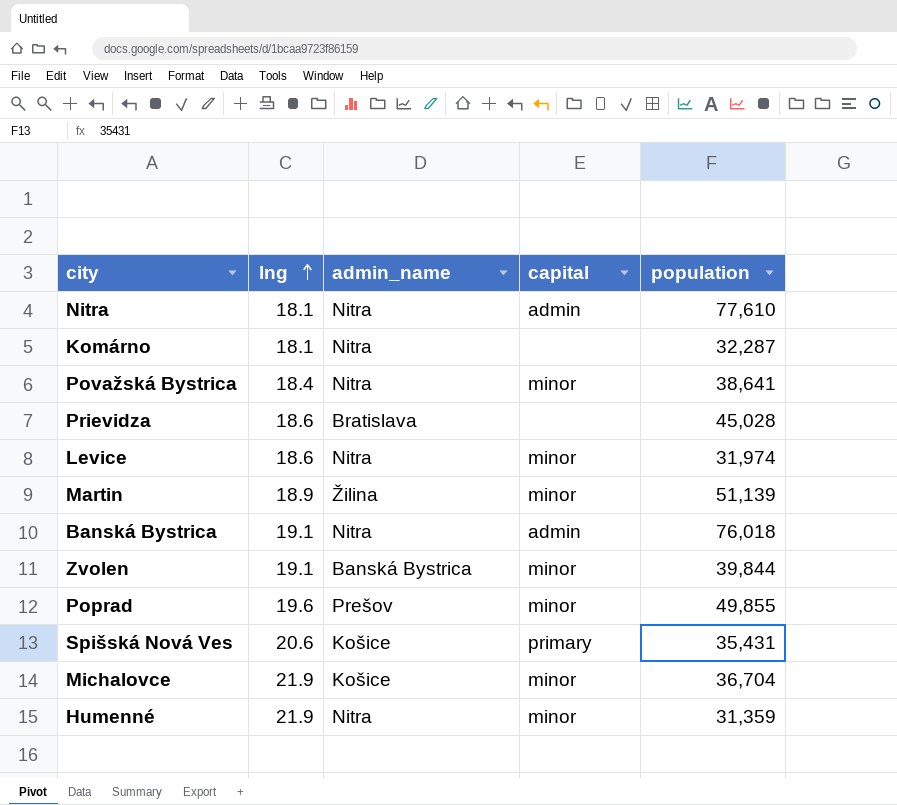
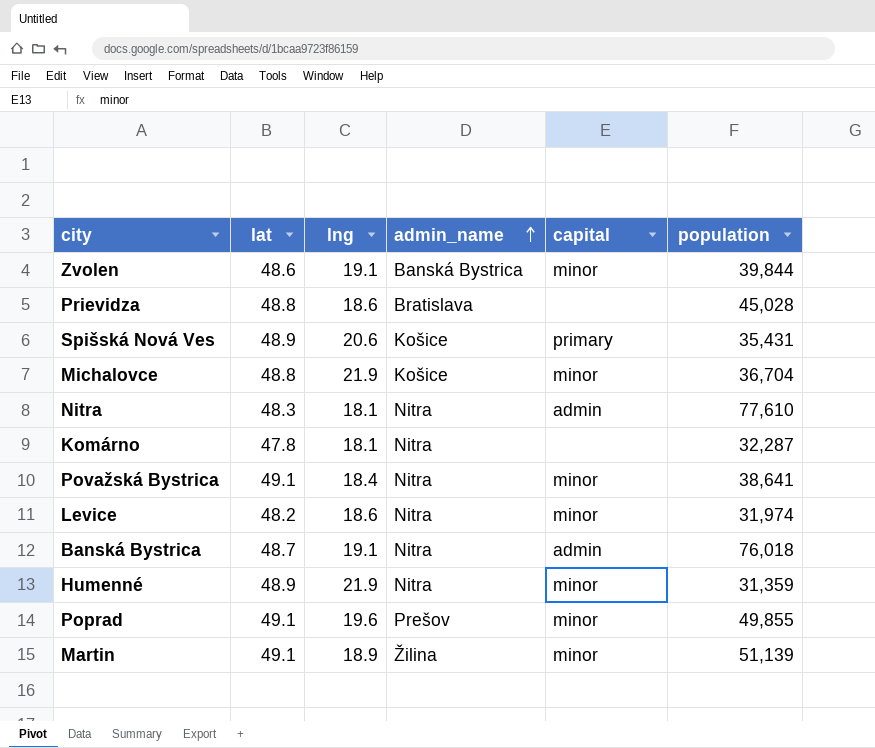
row order: lng ascending -> admin_name ascending
column lat | position: none -> 2

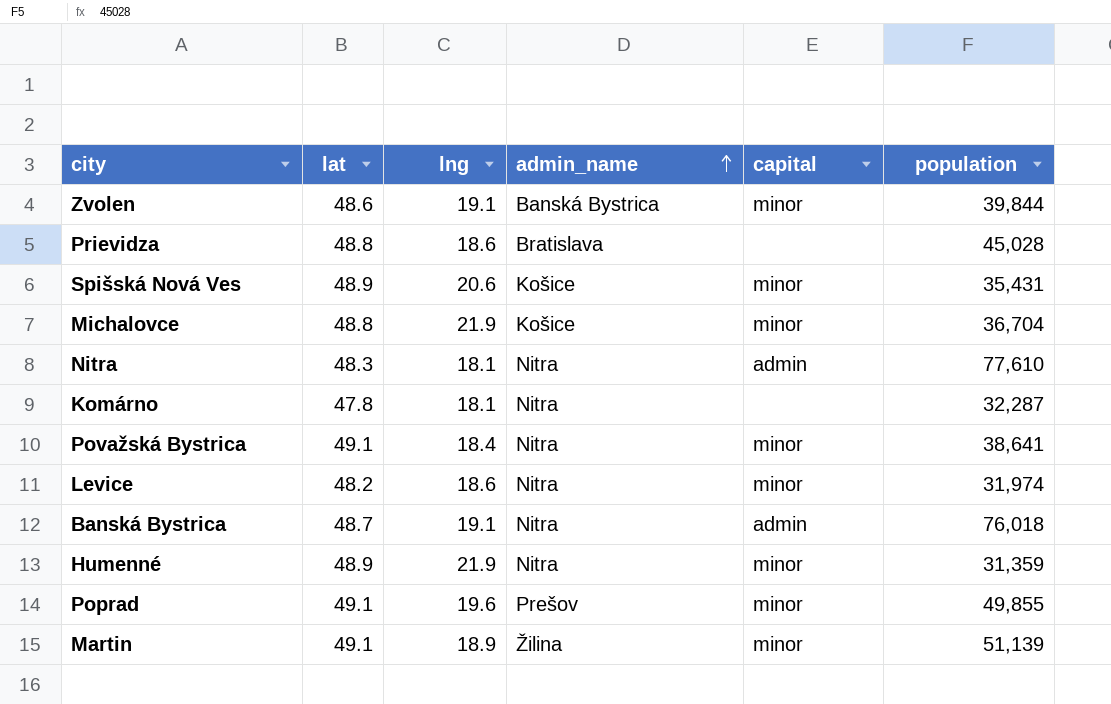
Spišská Nová Ves | capital: primary -> minor

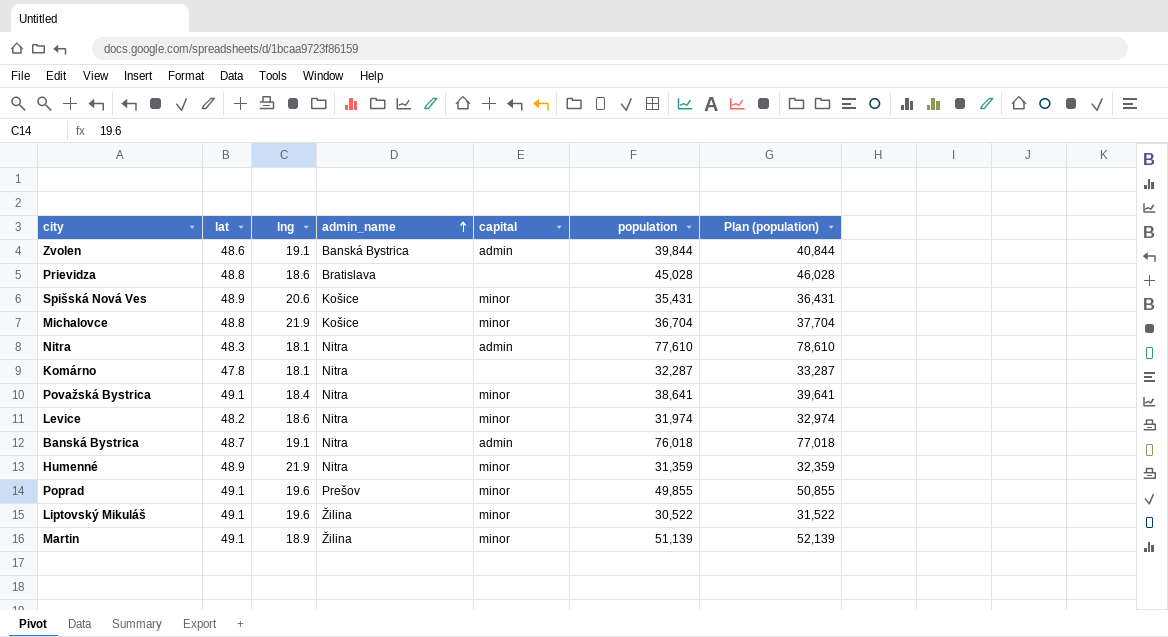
column Plan (population) | formula: none -> [population] + 1000
Zvolen | capital: minor -> admin
row Liptovský Mikuláš: none -> 49.1 | 19.6 | Žilina | minor | 30,522 | 31,522

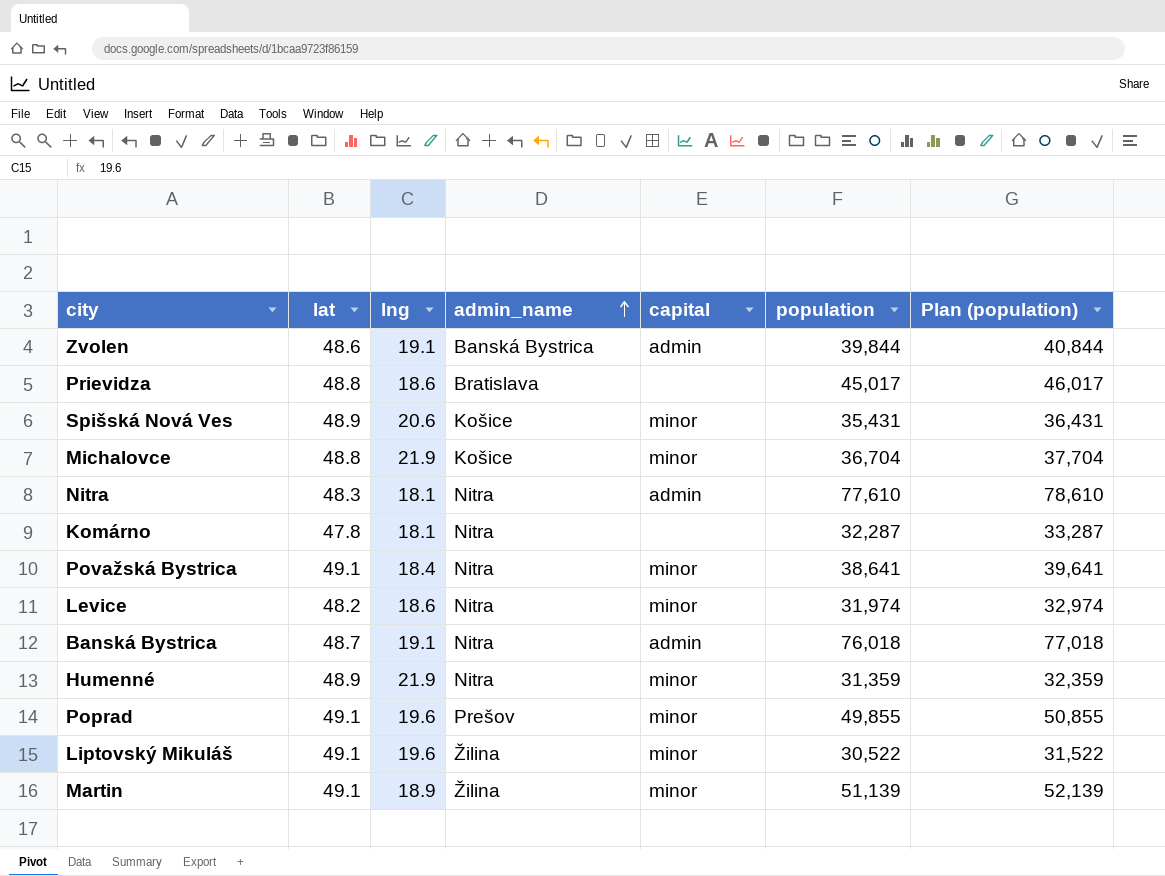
Prievidza | population: 45,028 -> 45,017
Prievidza | Plan (population): 46,028 -> 46,017

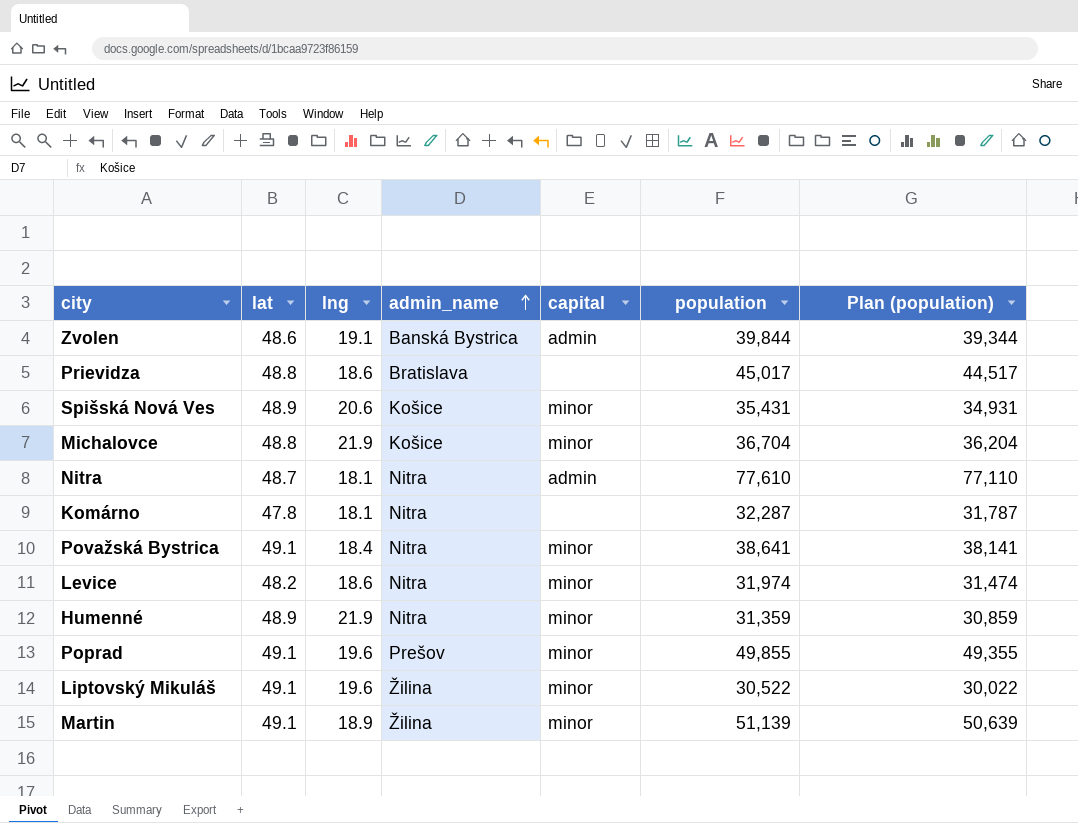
column Plan (population) | formula: [population] + 1000 -> [population] - 500
row Banská Bystrica: 48.7 | 19.1 | Nitra | admin | 76,018 | 77,018 -> none
Nitra | lat: 48.3 -> 48.7

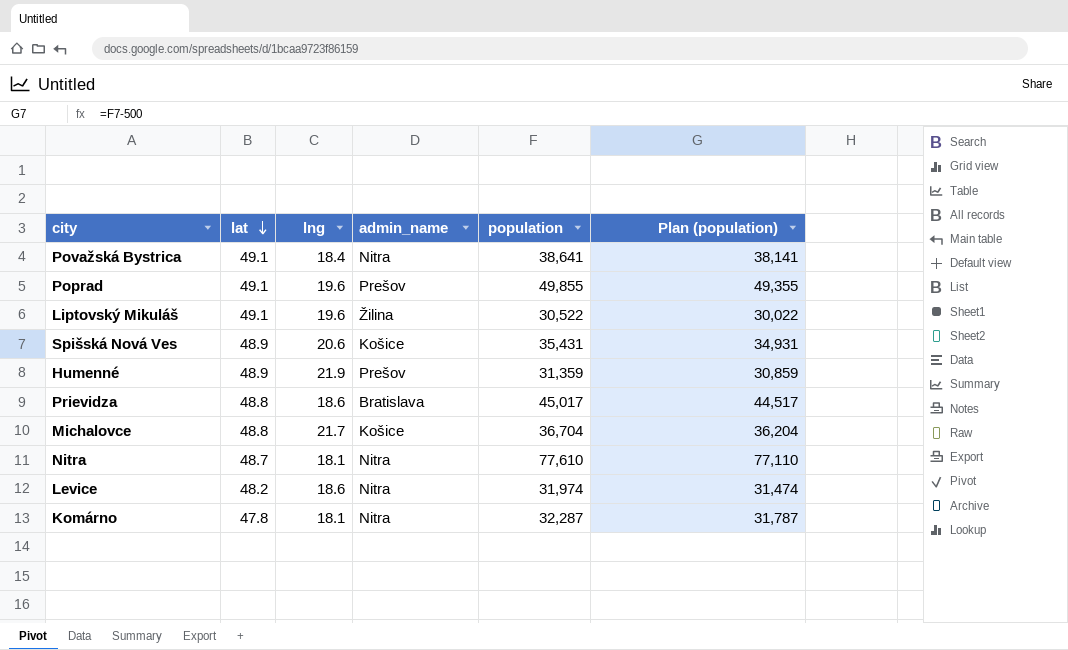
row order: admin_name ascending -> lat descending
column capital | position: 5 -> none
row Zvolen: 48.6 | 19.1 | Banská Bystrica | admin | 39,844 | 39,344 -> none
row Martin: 49.1 | 18.9 | Žilina | minor | 51,139 | 50,639 -> none
Humenné | admin_name: Nitra -> Prešov
Michalovce | lng: 21.9 -> 21.7

